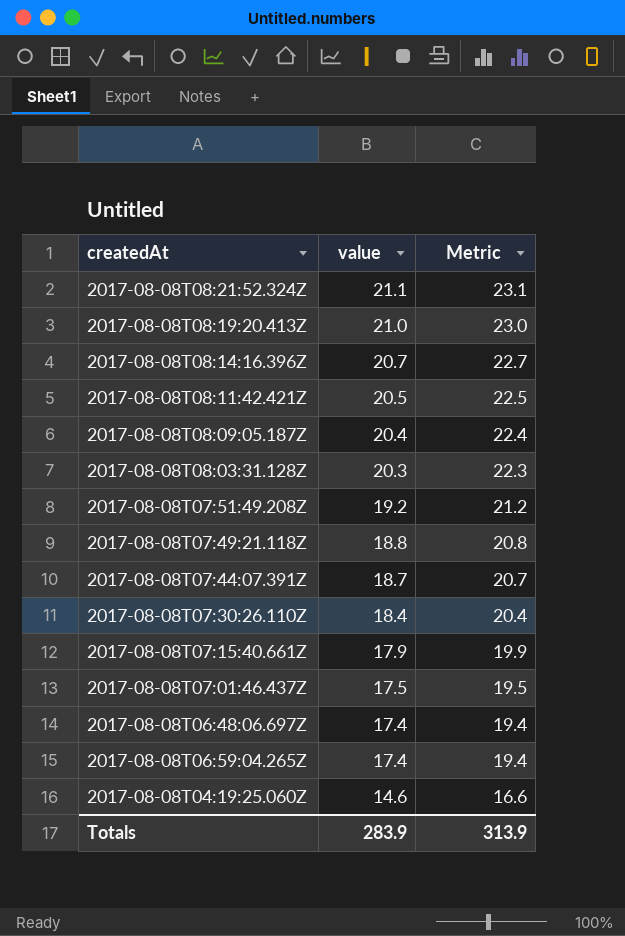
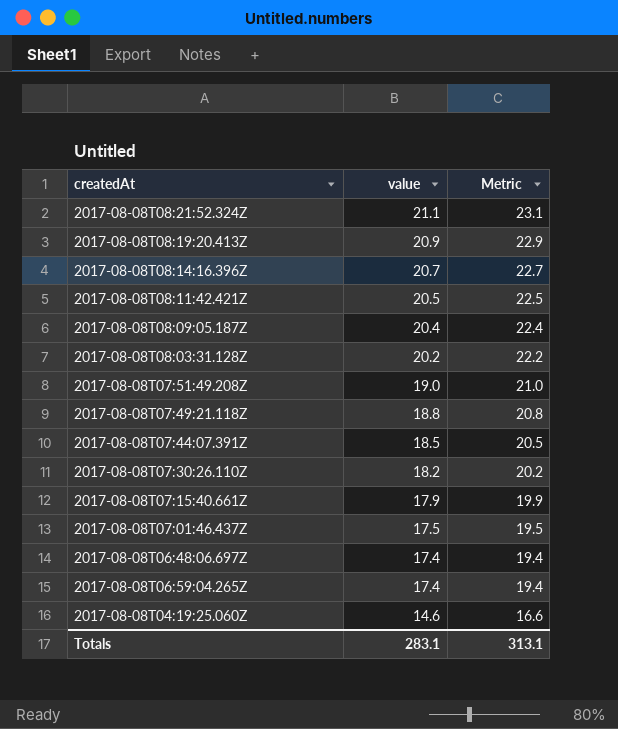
2017-08-08T08:19:20.413Z | value: 21.0 -> 20.9
2017-08-08T08:19:20.413Z | Metric: 23.0 -> 22.9
2017-08-08T08:03:31.128Z | value: 20.3 -> 20.2
2017-08-08T08:03:31.128Z | Metric: 22.3 -> 22.2
2017-08-08T07:51:49.208Z | value: 19.2 -> 19.0
2017-08-08T07:51:49.208Z | Metric: 21.2 -> 21.0
2017-08-08T07:44:07.391Z | value: 18.7 -> 18.5
2017-08-08T07:44:07.391Z | Metric: 20.7 -> 20.5
2017-08-08T07:30:26.110Z | value: 18.4 -> 18.2
2017-08-08T07:30:26.110Z | Metric: 20.4 -> 20.2
Totals | value: 283.9 -> 283.1
Totals | Metric: 313.9 -> 313.1

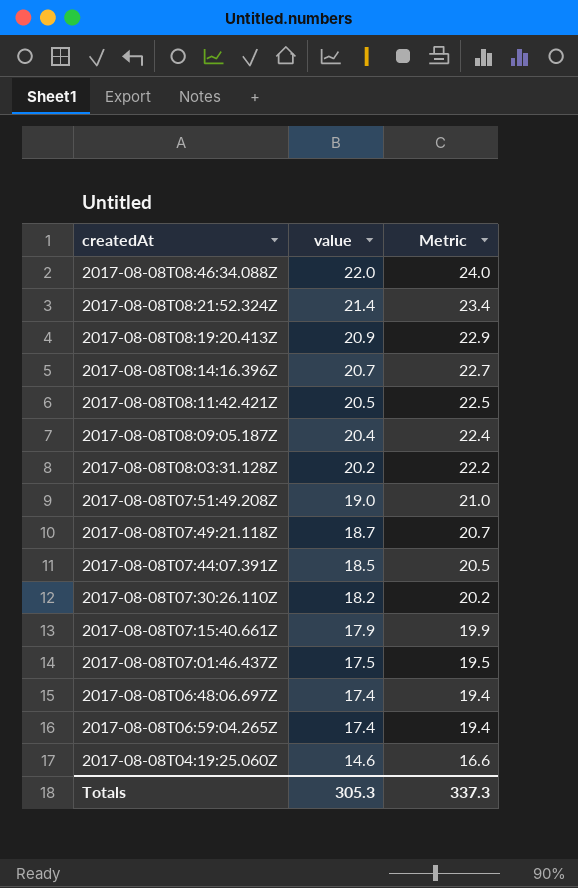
row 2017-08-08T08:46:34.088Z: none -> 22.0 | 24.0
2017-08-08T08:21:52.324Z | value: 21.1 -> 21.4
2017-08-08T08:21:52.324Z | Metric: 23.1 -> 23.4
2017-08-08T07:49:21.118Z | value: 18.8 -> 18.7
2017-08-08T07:49:21.118Z | Metric: 20.8 -> 20.7
Totals | value: 283.1 -> 305.3
Totals | Metric: 313.1 -> 337.3

